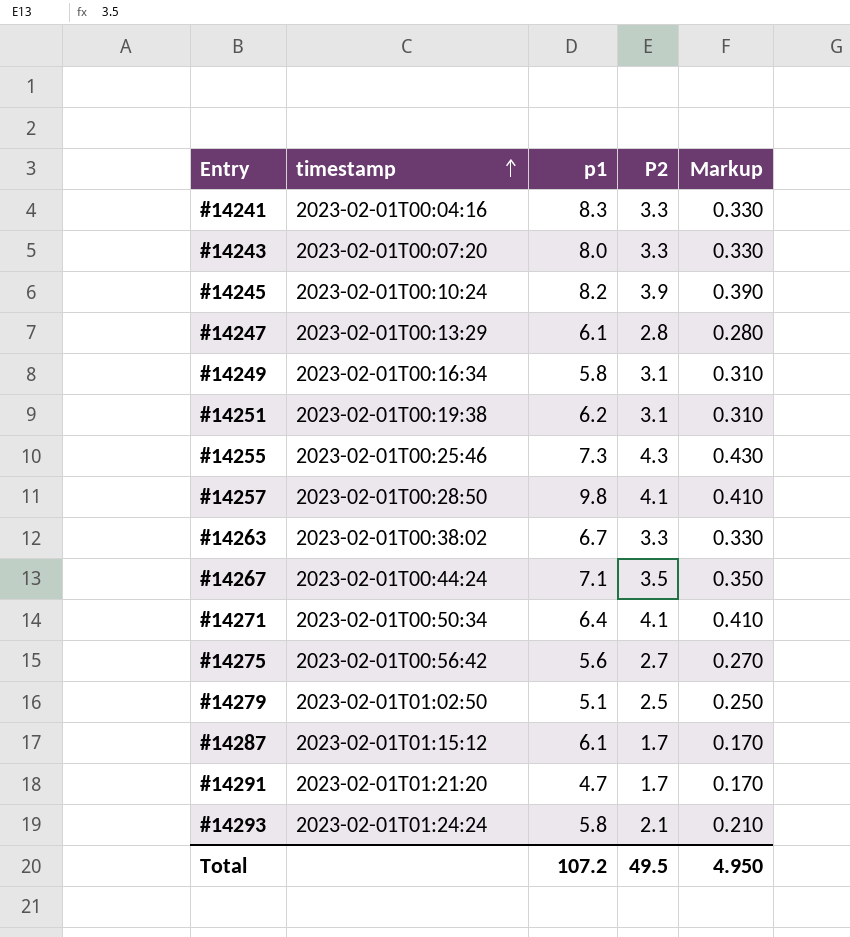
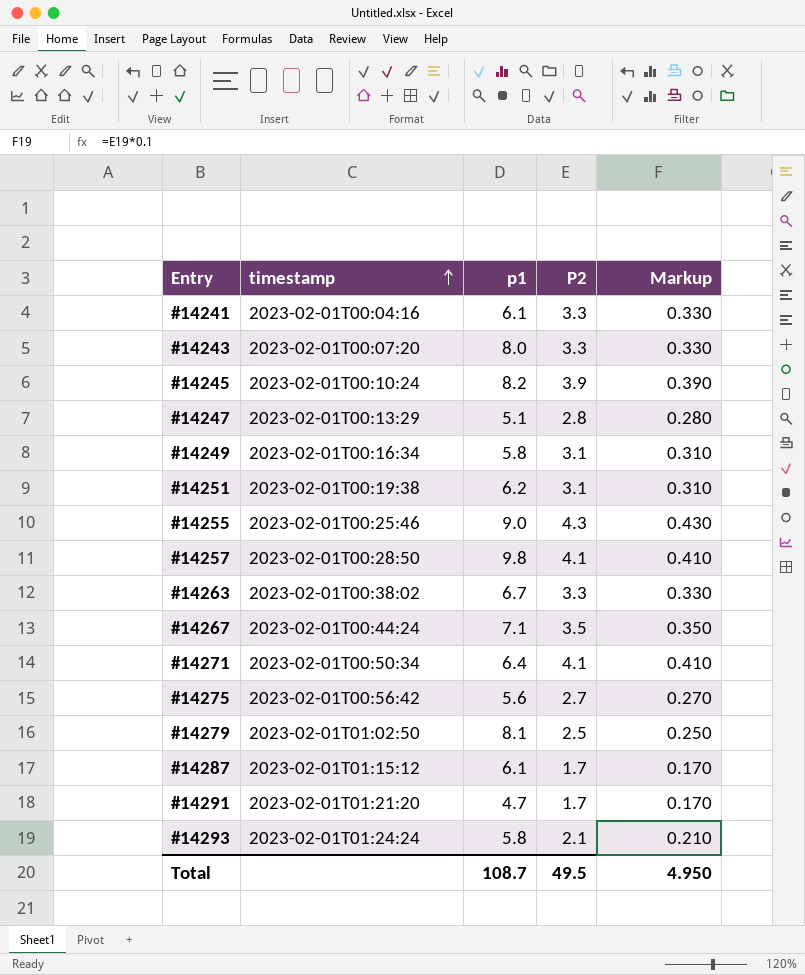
#14241 | p1: 8.3 -> 6.1
#14247 | p1: 6.1 -> 5.1
#14255 | p1: 7.3 -> 9.0
#14279 | p1: 5.1 -> 8.1
Total | p1: 107.2 -> 108.7

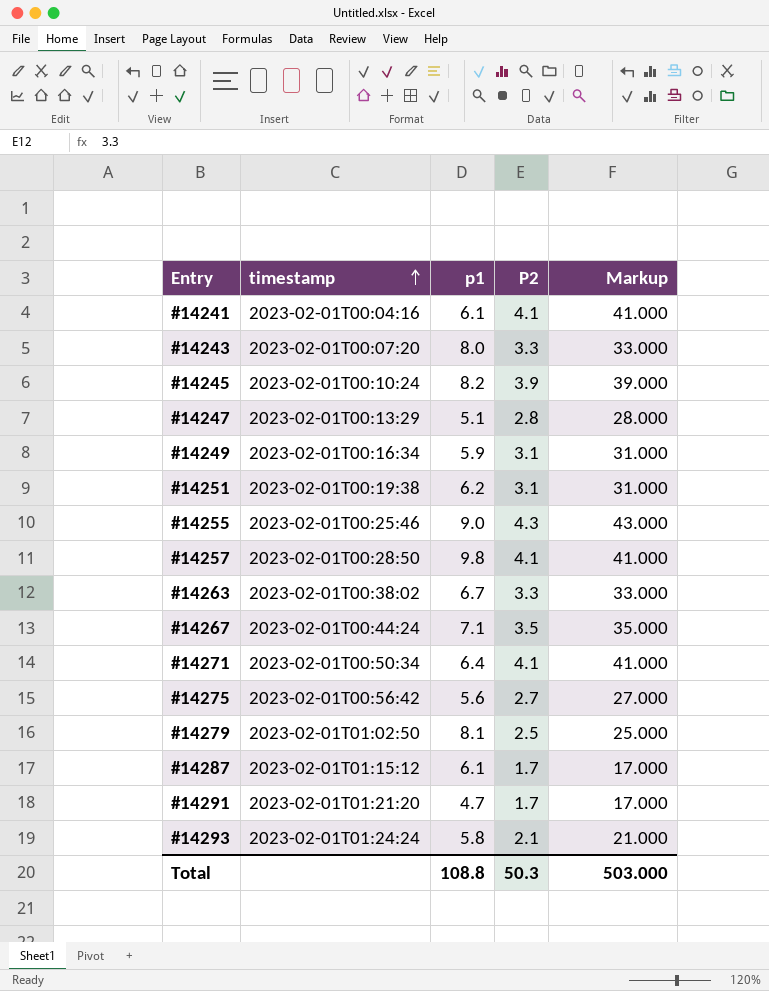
column Markup | formula: [P2] * 0.1 -> [P2] * 10
#14241 | P2: 3.3 -> 4.1
#14249 | p1: 5.8 -> 5.9
Total | p1: 108.7 -> 108.8
Total | P2: 49.5 -> 50.3
Total | Markup: 4.950 -> 503.000

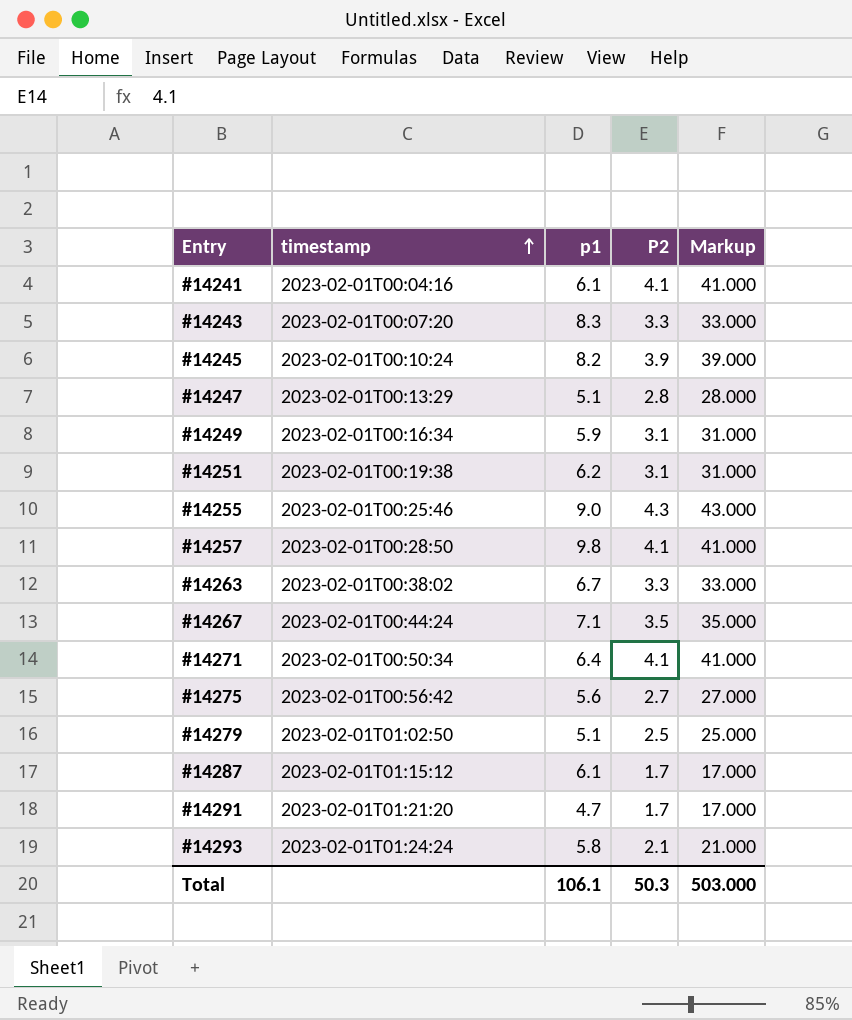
#14243 | p1: 8.0 -> 8.3
#14279 | p1: 8.1 -> 5.1
Total | p1: 108.8 -> 106.1

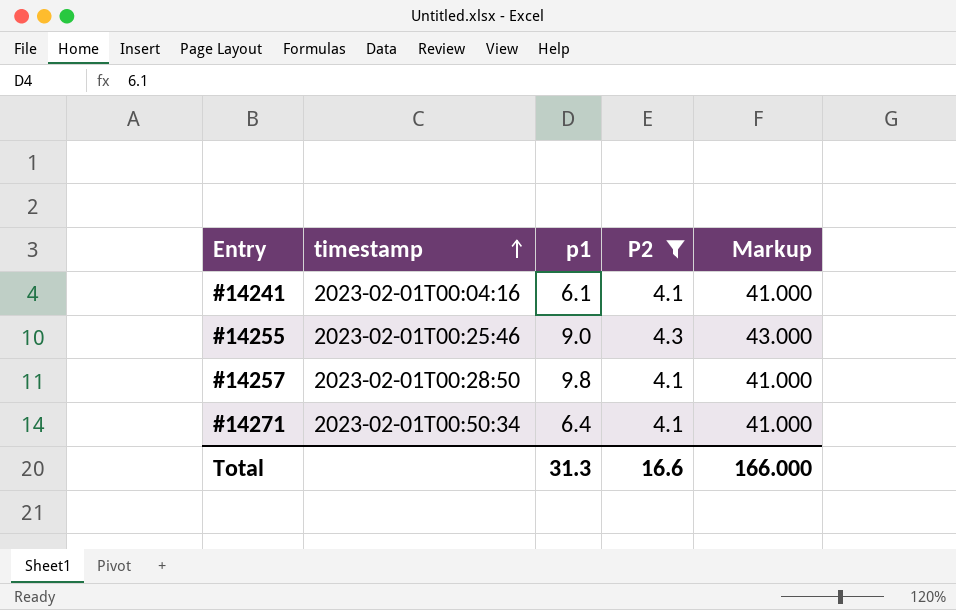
filter: none -> P2 >= 4.1
Total | p1: 106.1 -> 31.3
Total | P2: 50.3 -> 16.6
Total | Markup: 503.000 -> 166.000

